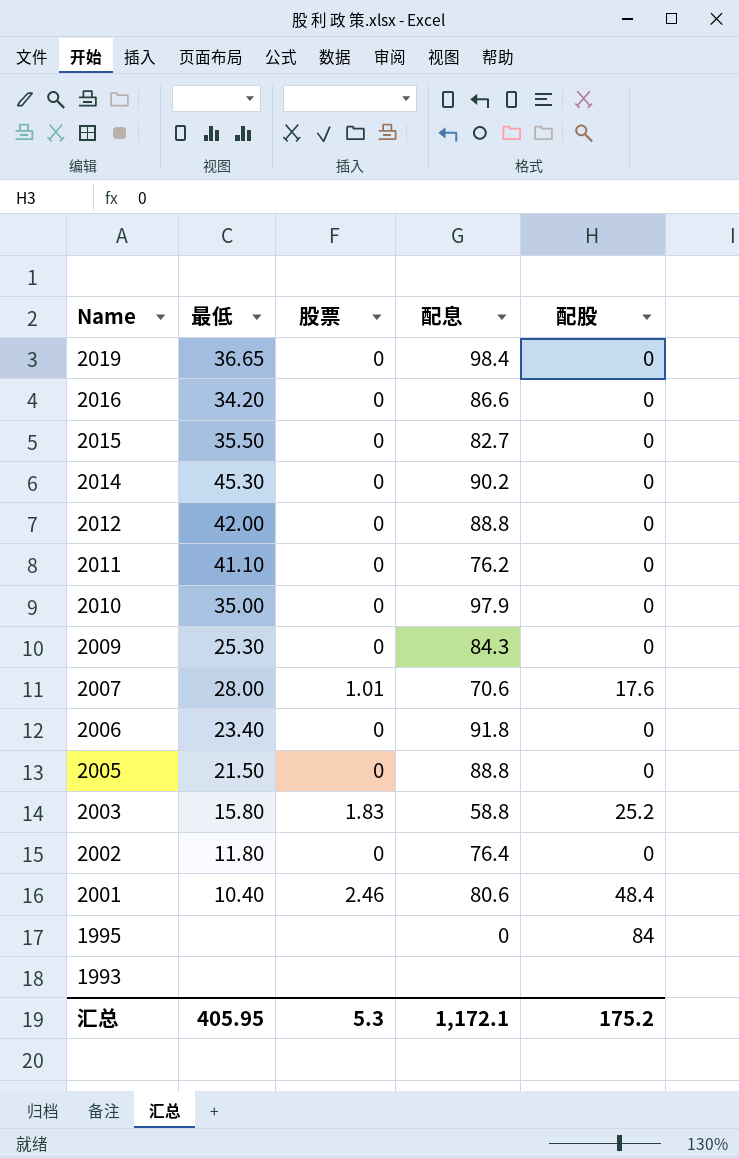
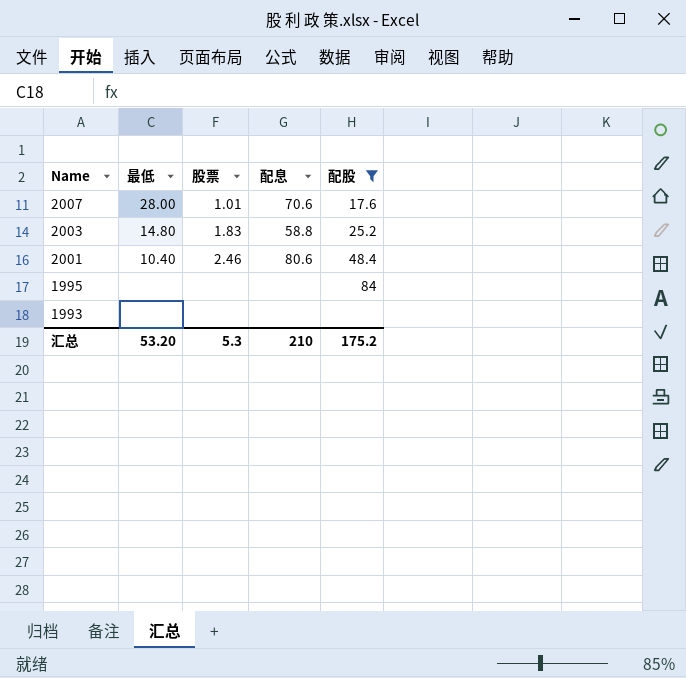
filter: none -> 配股 != 0
2003 | 最低: 15.80 -> 14.80
1995 | 配息: 0 -> none
汇总 | 最低: 405.95 -> 53.20
汇总 | 配息: 1,172.1 -> 210

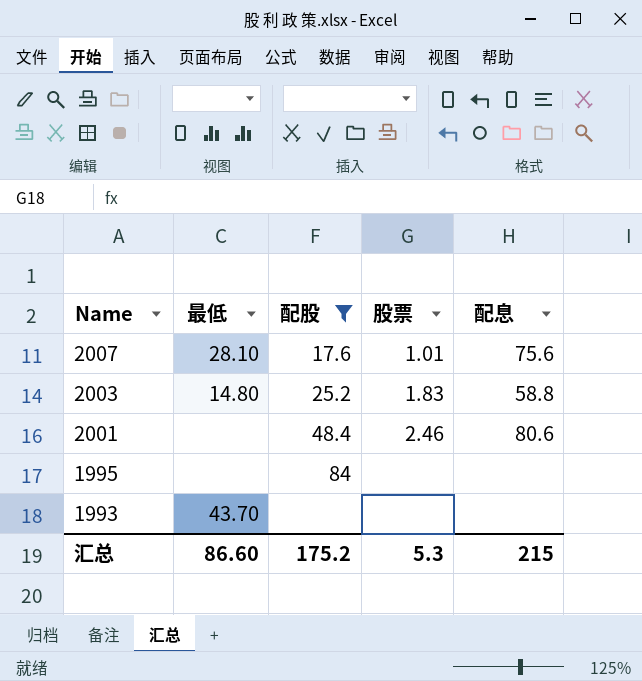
column 配股 | position: 5 -> 3
2007 | 最低: 28.00 -> 28.10
2007 | 配息: 70.6 -> 75.6
2001 | 最低: 10.40 -> none
1993 | 最低: none -> 43.70
汇总 | 最低: 53.20 -> 86.60
汇总 | 配息: 210 -> 215

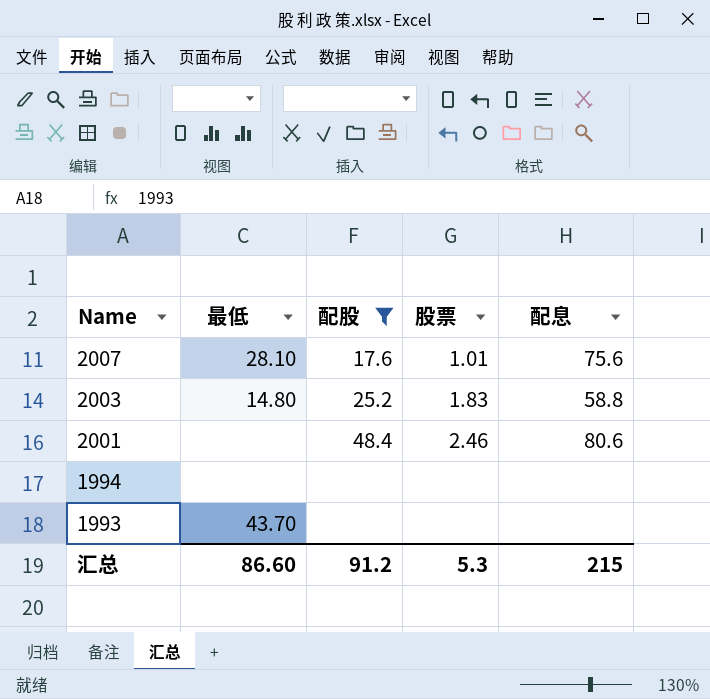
row 1995: none | 84 | none | none -> none
row 1994: none -> none | none | none | none
汇总 | 配股: 175.2 -> 91.2

